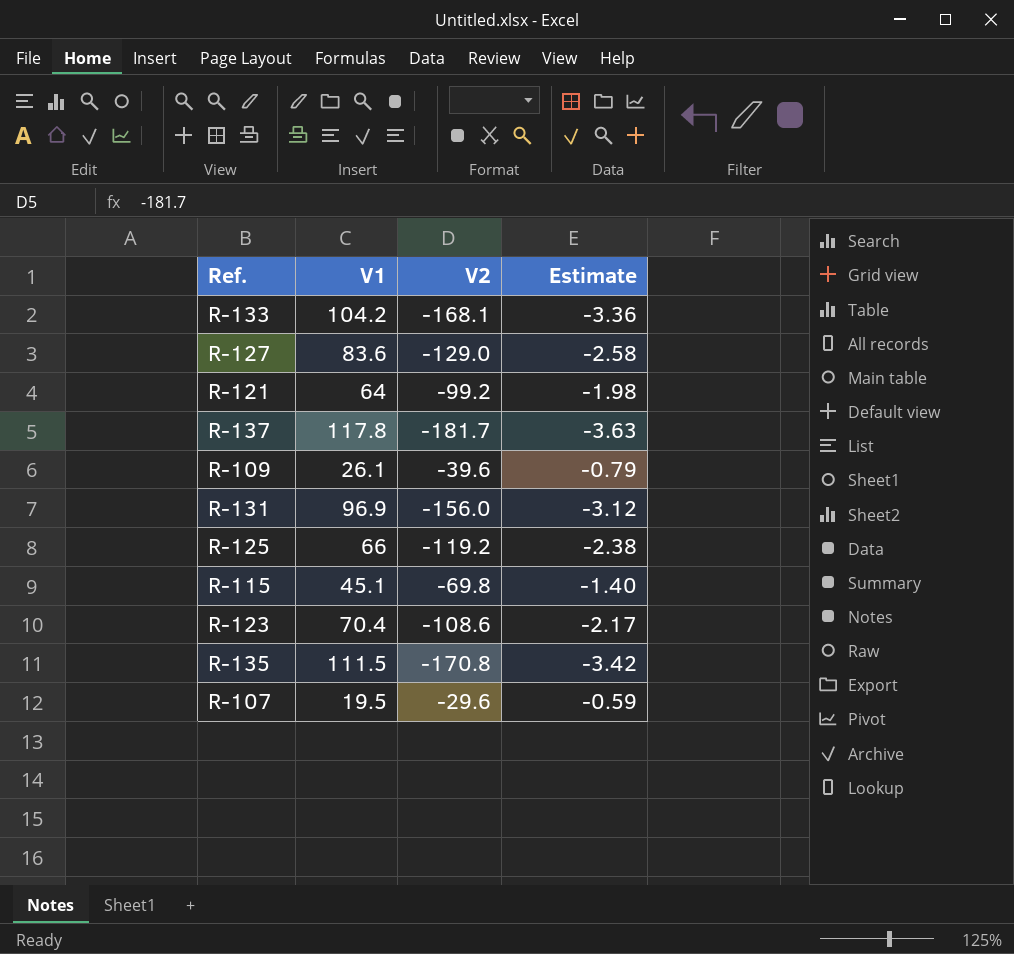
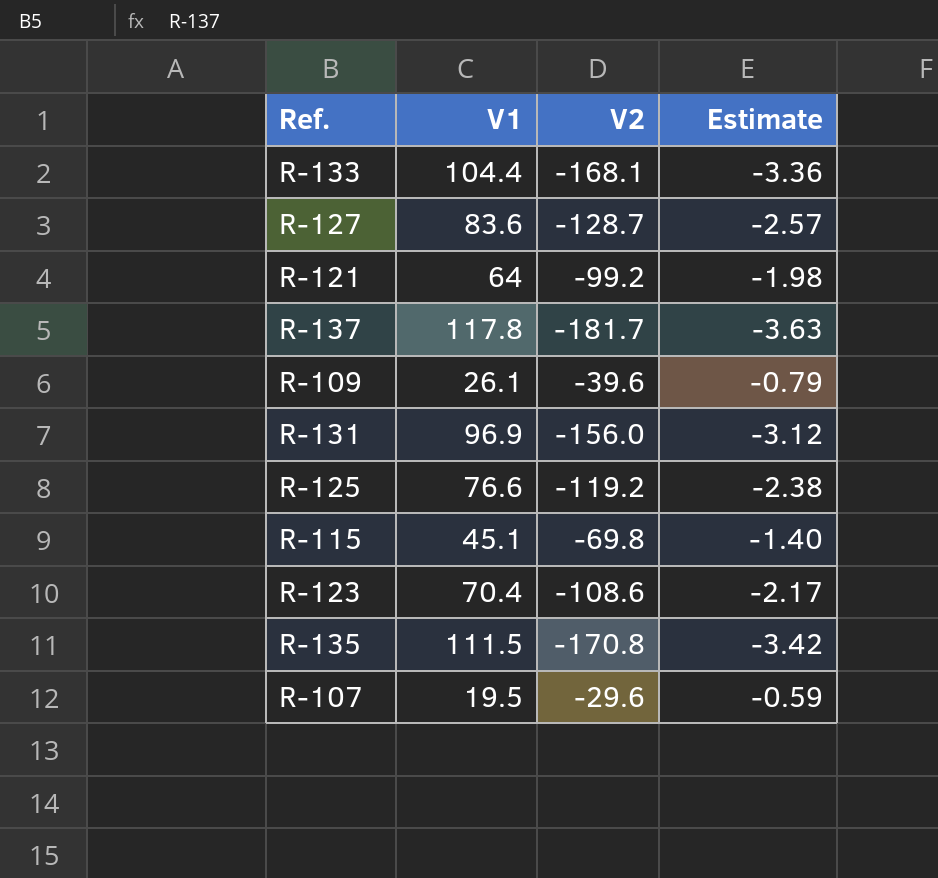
R-133 | V1: 104.2 -> 104.4
R-127 | V2: -129.0 -> -128.7
R-127 | Estimate: -2.58 -> -2.57
R-125 | V1: 66 -> 76.6

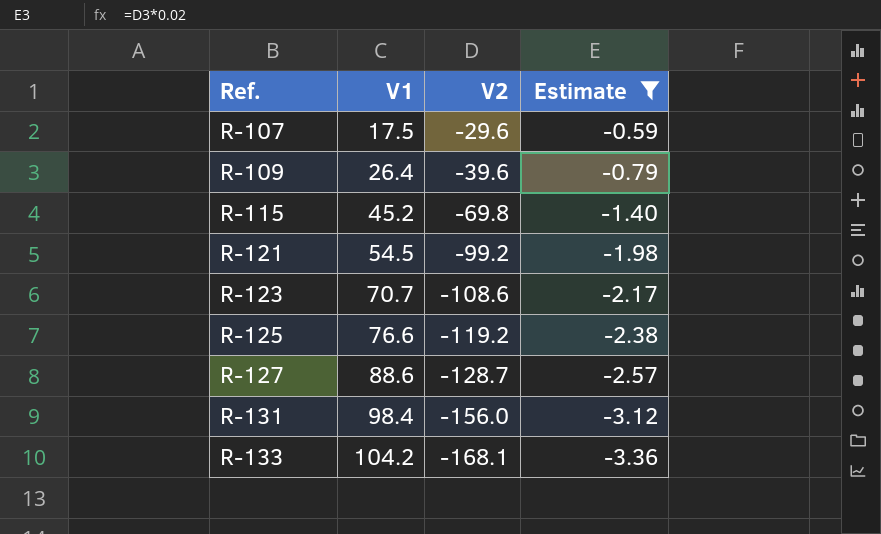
filter: none -> Estimate >= -3.36
row order: none -> Ref. ascending
R-107 | V1: 19.5 -> 17.5
R-109 | V1: 26.1 -> 26.4
R-115 | V1: 45.1 -> 45.2
R-121 | V1: 64 -> 54.5
R-123 | V1: 70.4 -> 70.7
R-127 | V1: 83.6 -> 88.6
R-131 | V1: 96.9 -> 98.4
R-133 | V1: 104.4 -> 104.2

